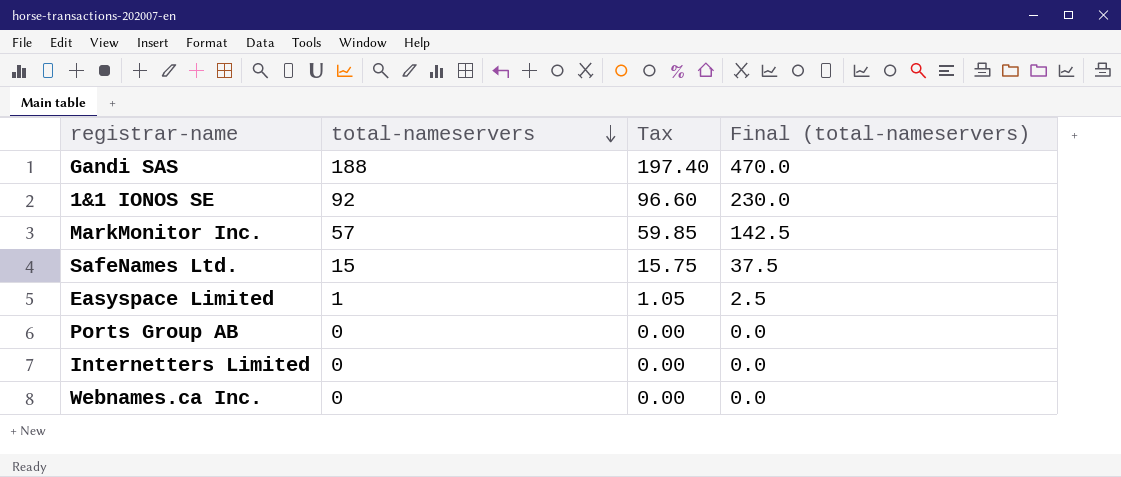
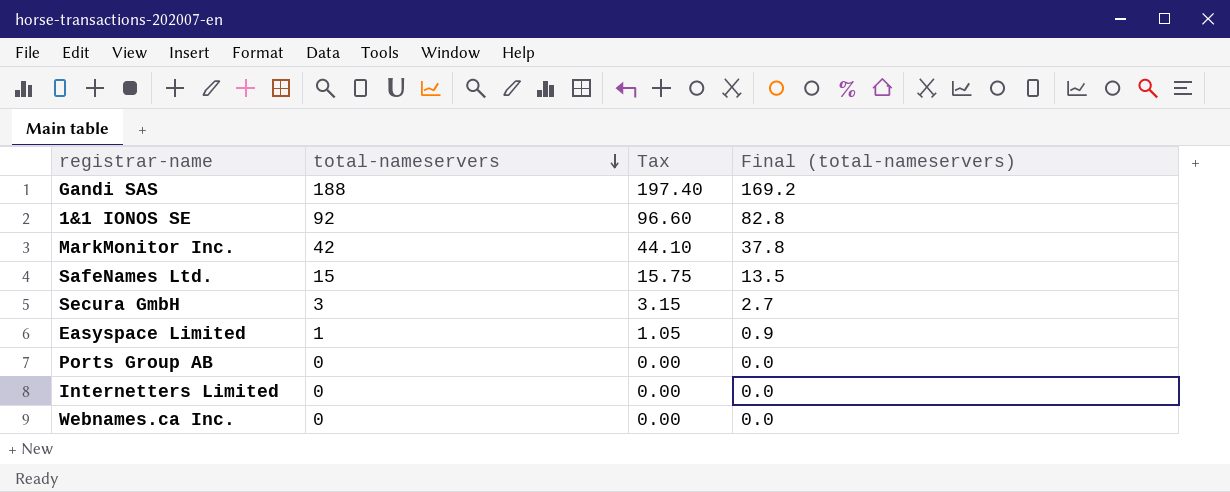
column Final (total-nameservers) | formula: [total-nameservers] * 2.5 -> [total-nameservers] * 0.9
MarkMonitor Inc. | total-nameservers: 57 -> 42
MarkMonitor Inc. | Tax: 59.85 -> 44.10
row Secura GmbH: none -> 3 | 3.15 | 2.7

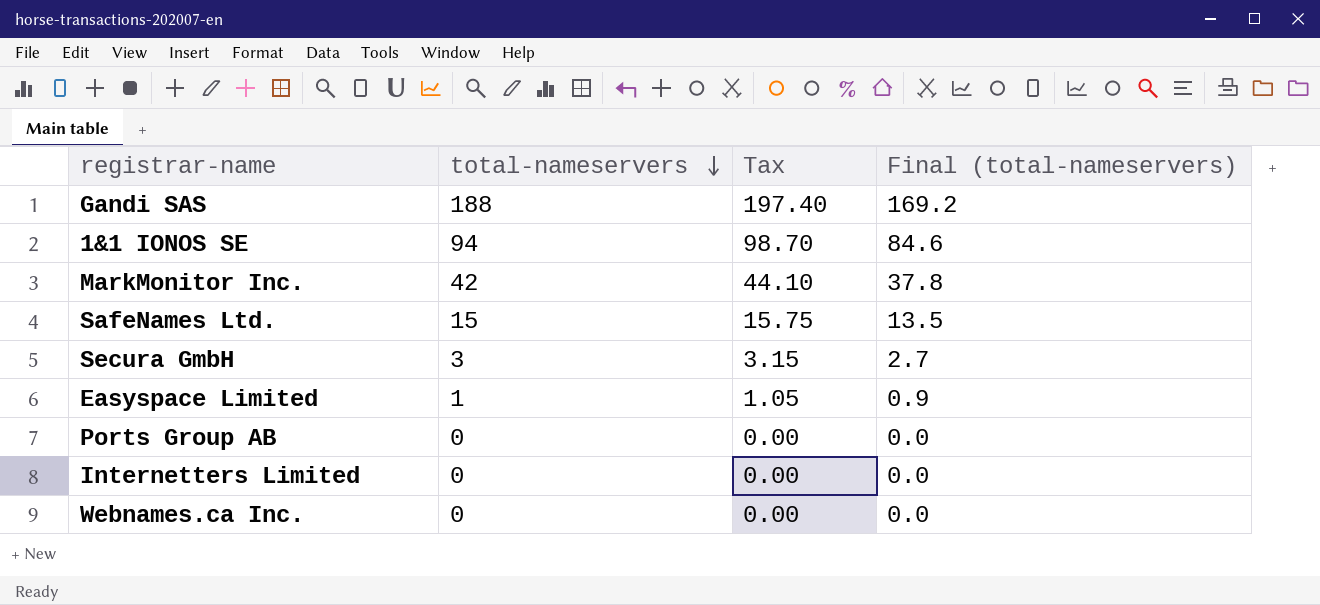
1&1 IONOS SE | total-nameservers: 92 -> 94
1&1 IONOS SE | Tax: 96.60 -> 98.70
1&1 IONOS SE | Final (total-nameservers): 82.8 -> 84.6

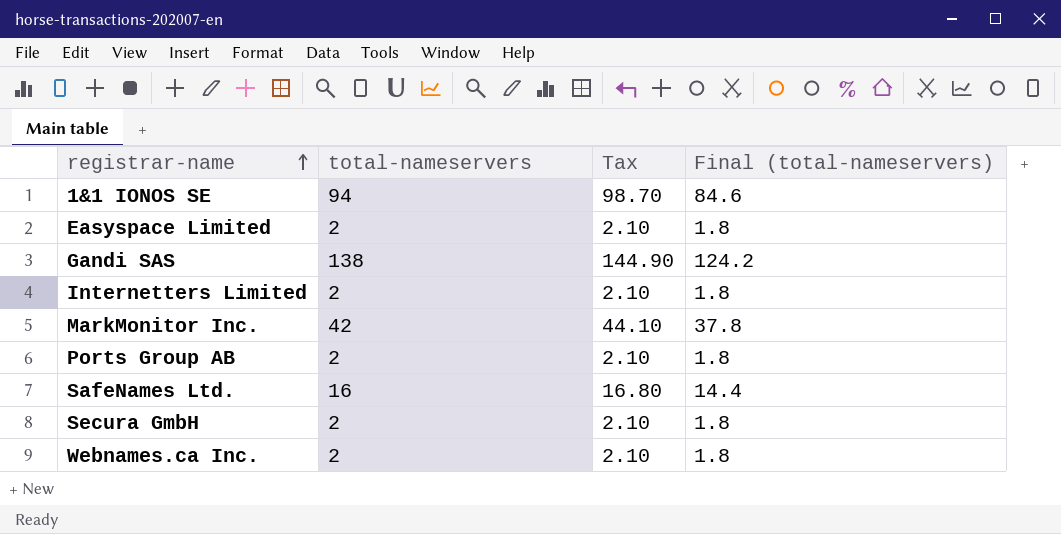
row order: total-nameservers descending -> registrar-name ascending
Easyspace Limited | total-nameservers: 1 -> 2
Easyspace Limited | Tax: 1.05 -> 2.10
Easyspace Limited | Final (total-nameservers): 0.9 -> 1.8
Gandi SAS | total-nameservers: 188 -> 138
Gandi SAS | Tax: 197.40 -> 144.90
Gandi SAS | Final (total-nameservers): 169.2 -> 124.2
Internetters Limited | total-nameservers: 0 -> 2
Internetters Limited | Tax: 0.00 -> 2.10
Internetters Limited | Final (total-nameservers): 0.0 -> 1.8
Ports Group AB | total-nameservers: 0 -> 2
Ports Group AB | Tax: 0.00 -> 2.10
Ports Group AB | Final (total-nameservers): 0.0 -> 1.8
SafeNames Ltd. | total-nameservers: 15 -> 16
SafeNames Ltd. | Tax: 15.75 -> 16.80
SafeNames Ltd. | Final (total-nameservers): 13.5 -> 14.4
Secura GmbH | total-nameservers: 3 -> 2
Secura GmbH | Tax: 3.15 -> 2.10
Secura GmbH | Final (total-nameservers): 2.7 -> 1.8
Webnames.ca Inc. | total-nameservers: 0 -> 2
Webnames.ca Inc. | Tax: 0.00 -> 2.10
Webnames.ca Inc. | Final (total-nameservers): 0.0 -> 1.8

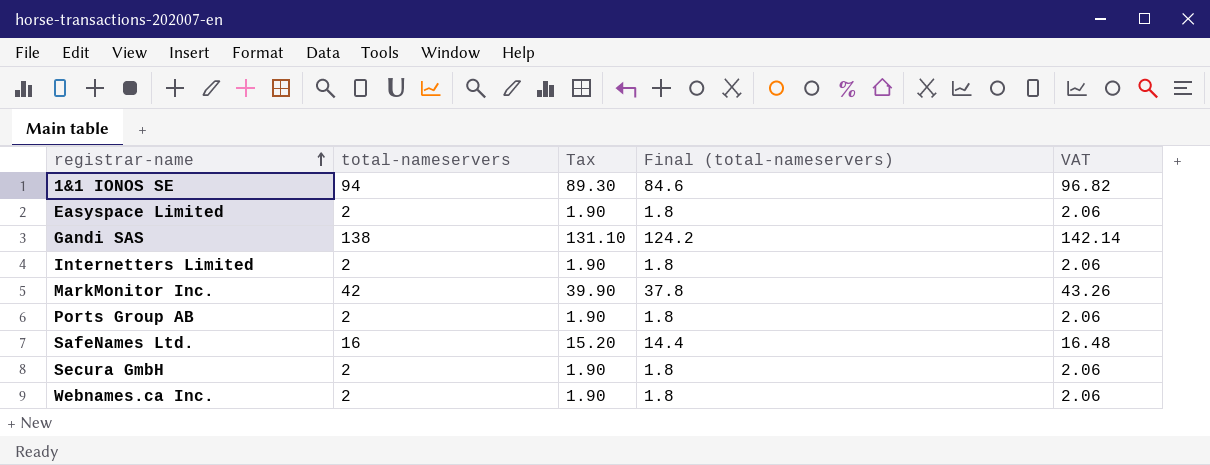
column Tax | formula: [total-nameservers] * 1.05 -> [total-nameservers] * 0.95
column VAT | formula: none -> [total-nameservers] * 1.03

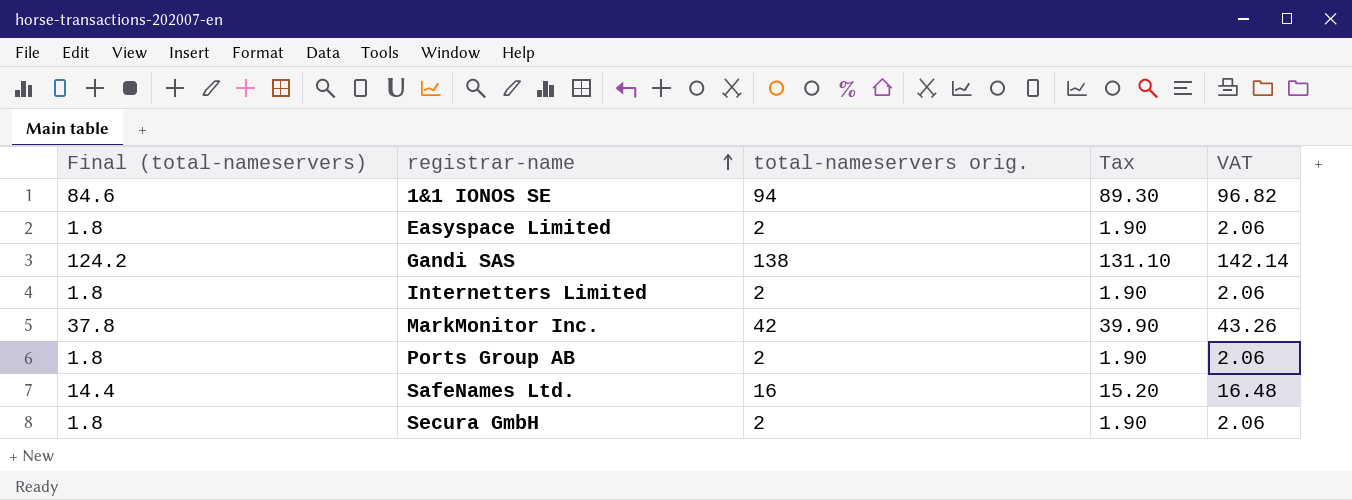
column Final (total-nameservers) | position: 4 -> 1
column name: total-nameservers -> total-nameservers orig.
row Webnames.ca Inc.: 2 | 1.90 | 1.8 | 2.06 -> none

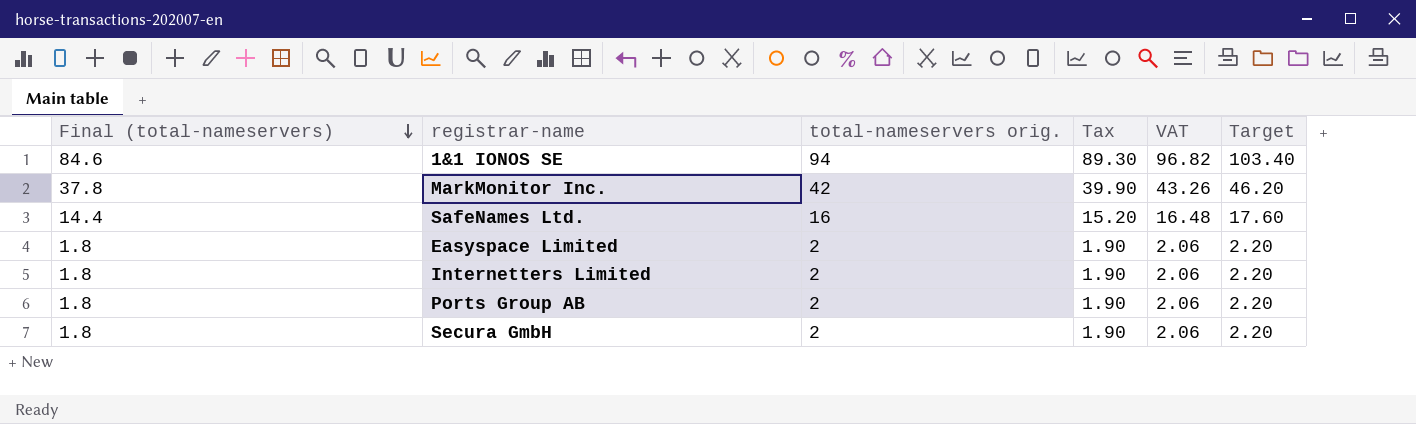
row order: registrar-name ascending -> Final (total-nameservers) descending
column Target | formula: none -> [total-nameservers orig.] * 1.1
row Gandi SAS: 124.2 | 138 | 131.10 | 142.14 -> none

